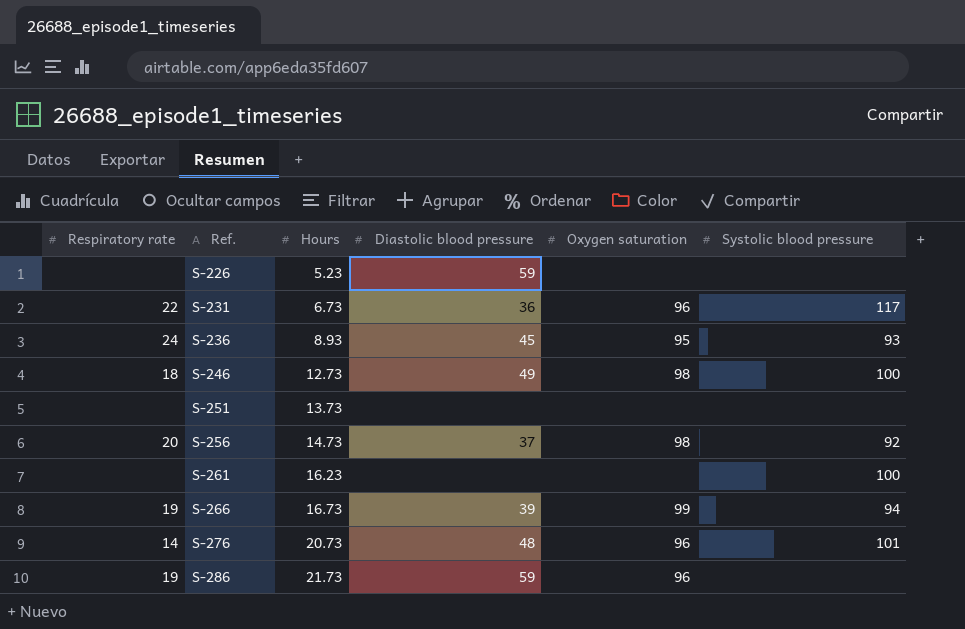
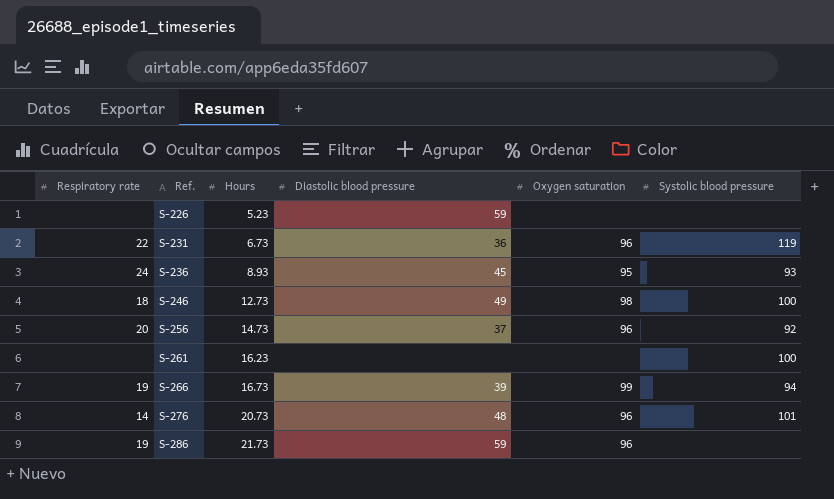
row S-251: none | 13.73 | none | none | none -> none
S-231 | Systolic blood pressure: 117 -> 119
S-256 | Oxygen saturation: 98 -> 96

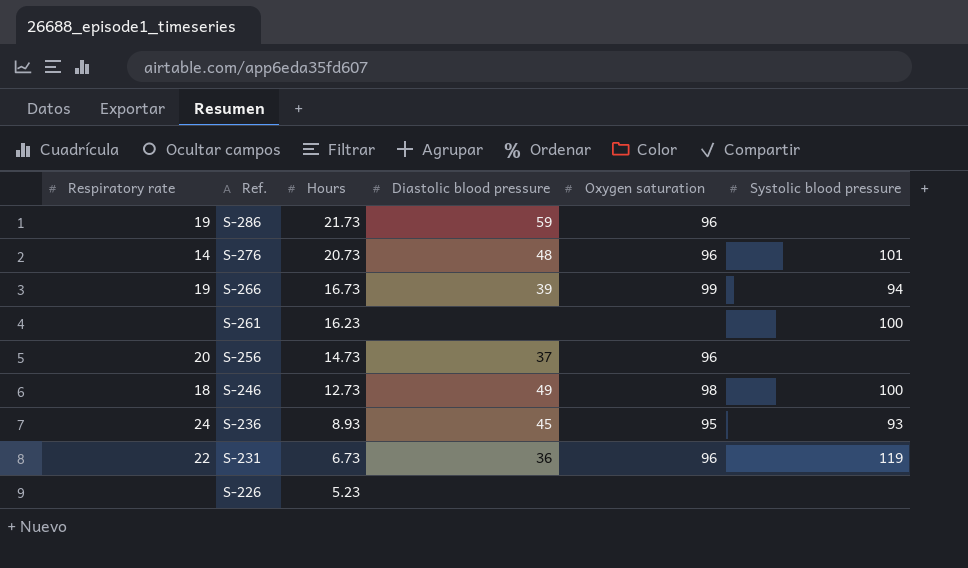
row order: Ref. ascending -> Ref. descending
S-256 | Systolic blood pressure: 92 -> none
S-226 | Diastolic blood pressure: 59 -> none

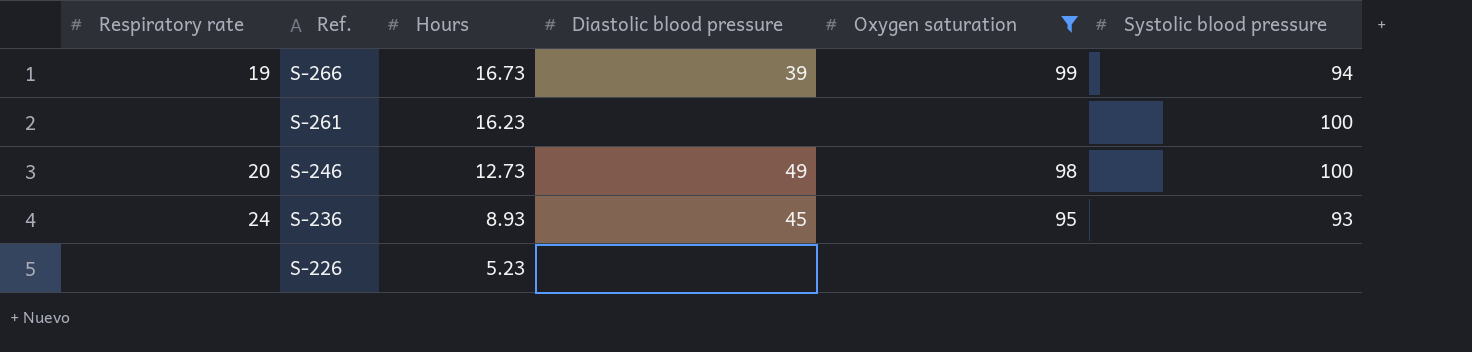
filter: none -> Oxygen saturation != 96
S-246 | Respiratory rate: 18 -> 20

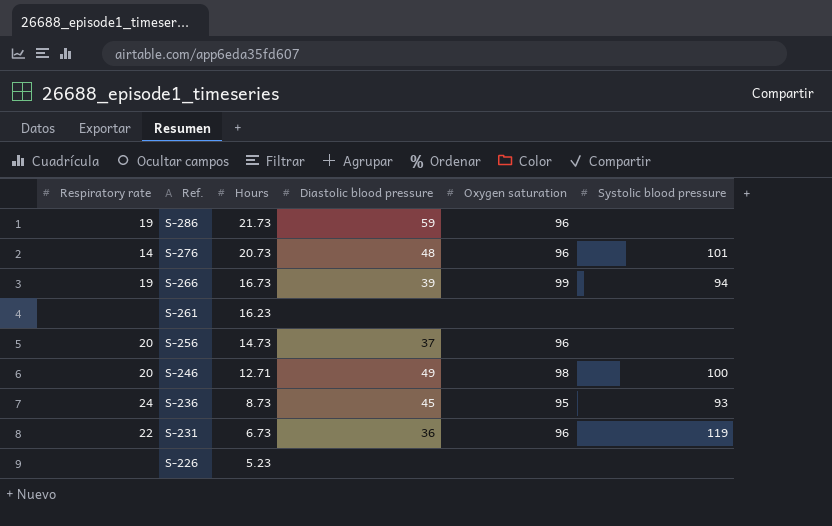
filter: Oxygen saturation != 96 -> none
S-261 | Systolic blood pressure: 100 -> none
S-246 | Hours: 12.73 -> 12.71
S-236 | Hours: 8.93 -> 8.73

